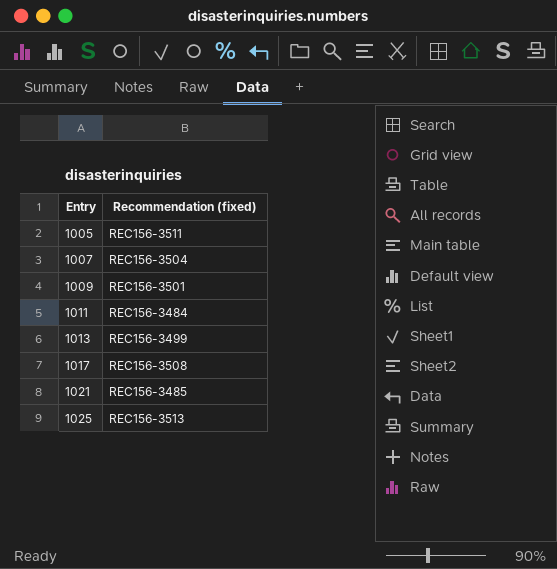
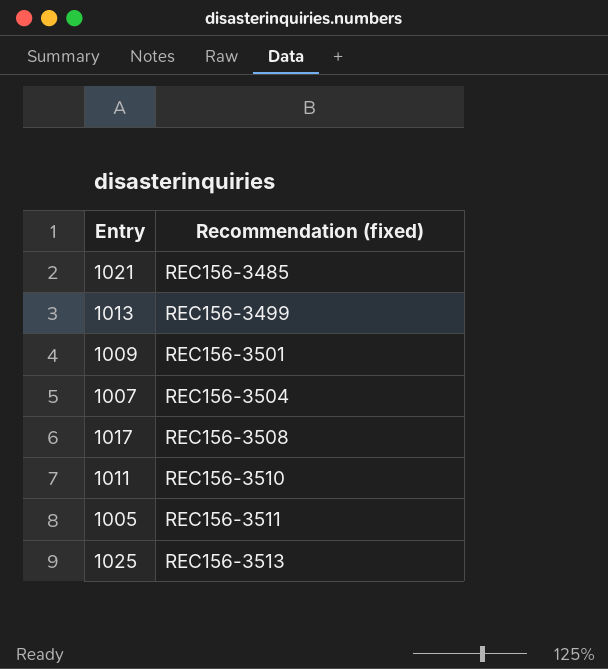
row order: Entry ascending -> Recommendation (fixed) ascending
1011 | Recommendation (fixed): REC156-3484 -> REC156-3510

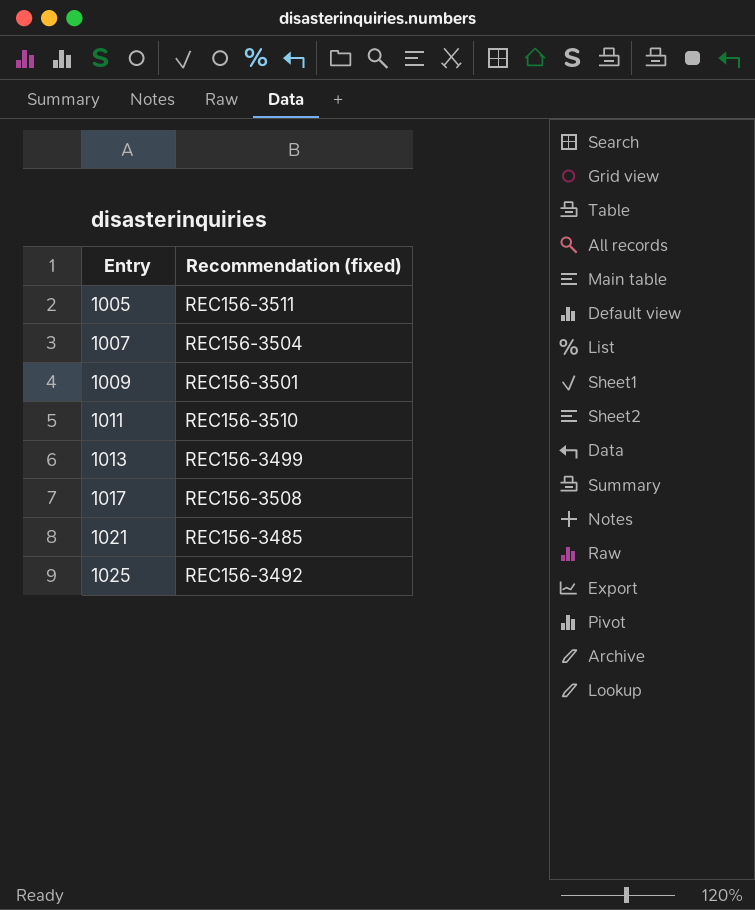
row order: Recommendation (fixed) ascending -> Entry ascending
1025 | Recommendation (fixed): REC156-3513 -> REC156-3492

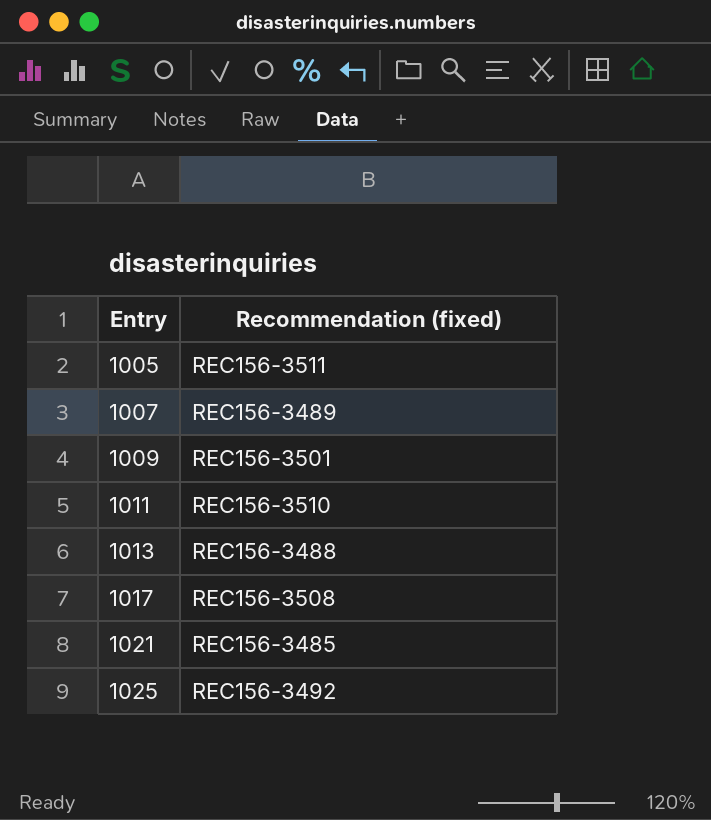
1007 | Recommendation (fixed): REC156-3504 -> REC156-3489
1013 | Recommendation (fixed): REC156-3499 -> REC156-3488

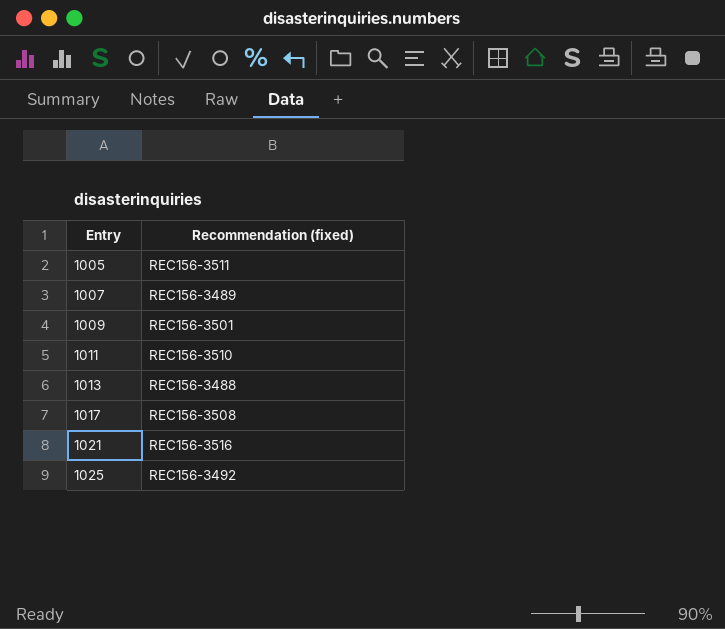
1021 | Recommendation (fixed): REC156-3485 -> REC156-3516

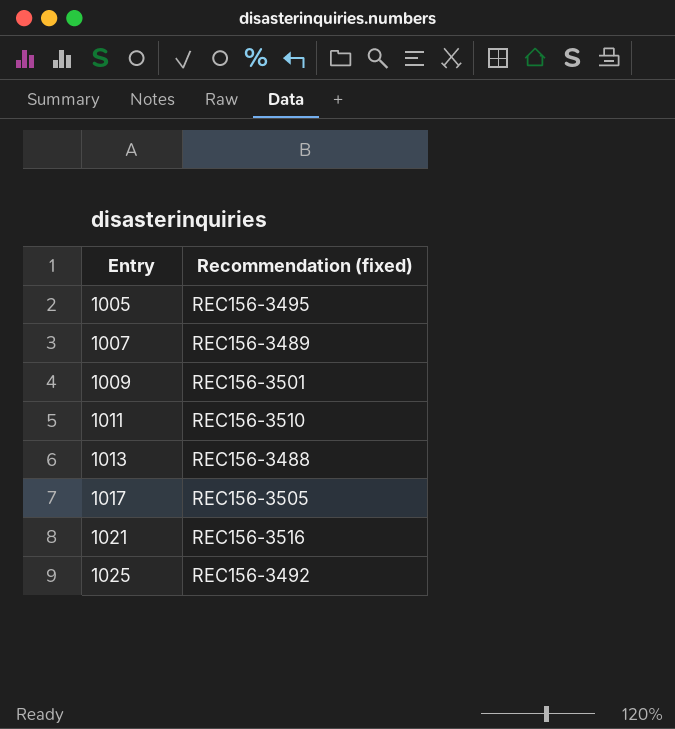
1005 | Recommendation (fixed): REC156-3511 -> REC156-3495
1017 | Recommendation (fixed): REC156-3508 -> REC156-3505

